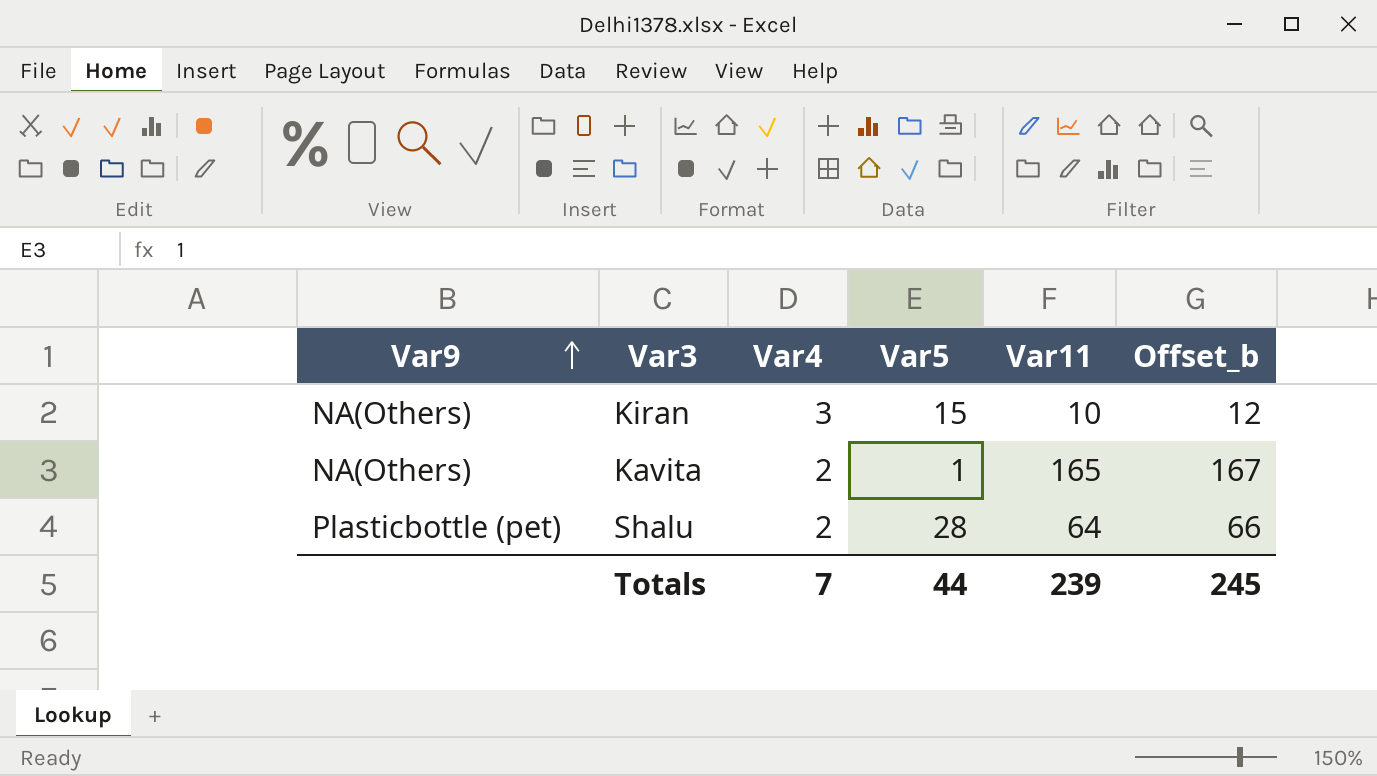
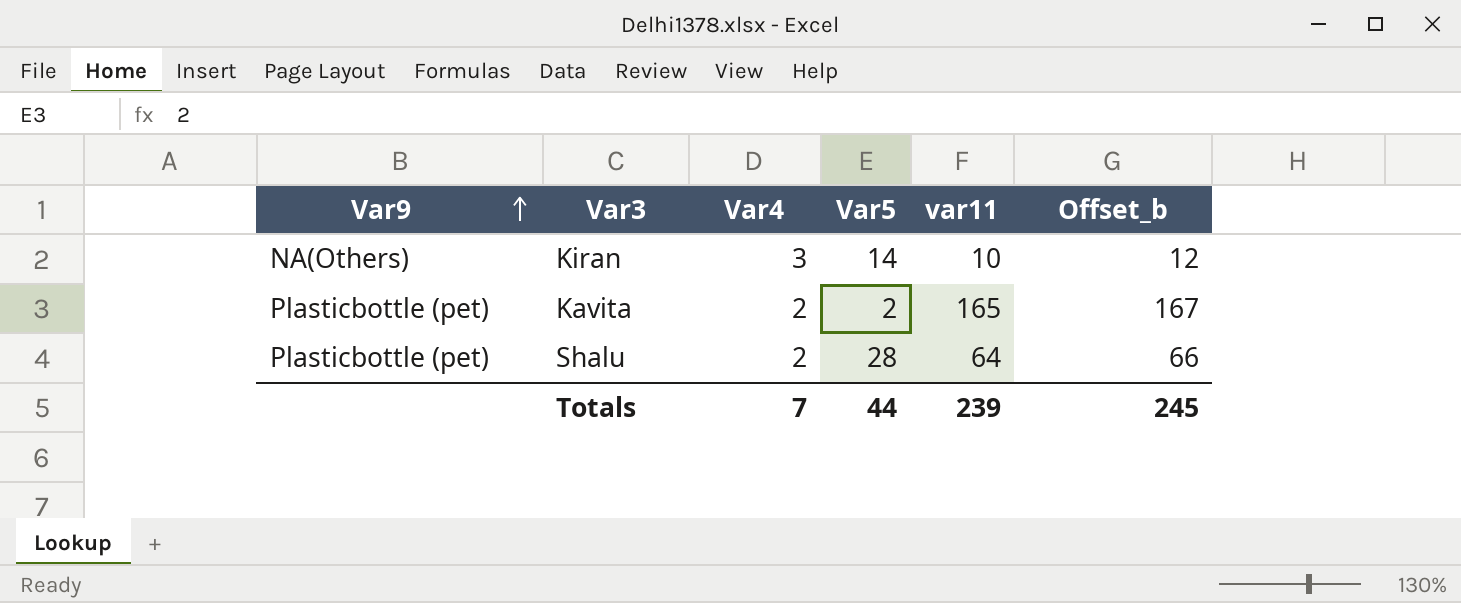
column name: Var11 -> var11
Kiran | Var5: 15 -> 14
Kavita | Var9: NA(Others) -> Plasticbottle (pet)
Kavita | Var5: 1 -> 2

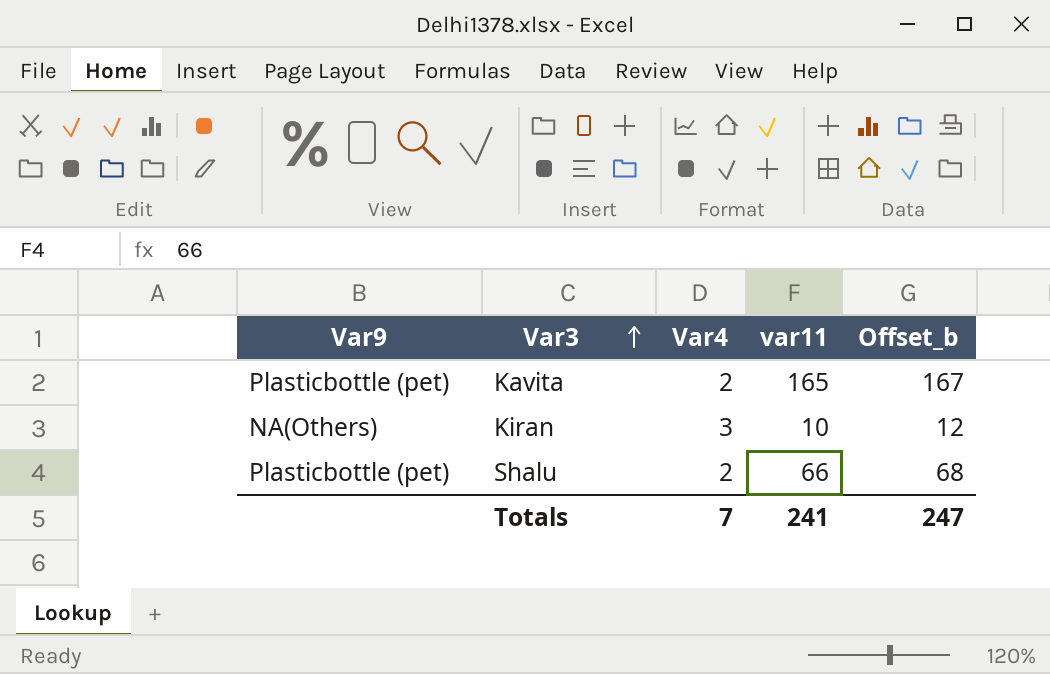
row order: Var9 ascending -> Var3 ascending
column Var5 | position: 4 -> none
Shalu | var11: 64 -> 66
Shalu | Offset_b: 66 -> 68
Totals | var11: 239 -> 241
Totals | Offset_b: 245 -> 247

